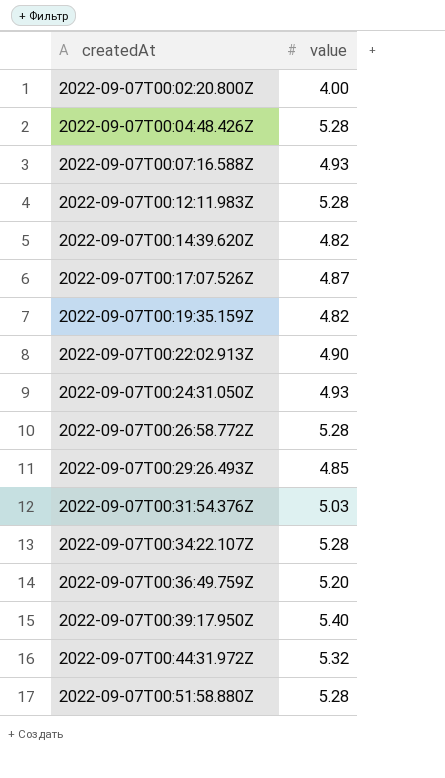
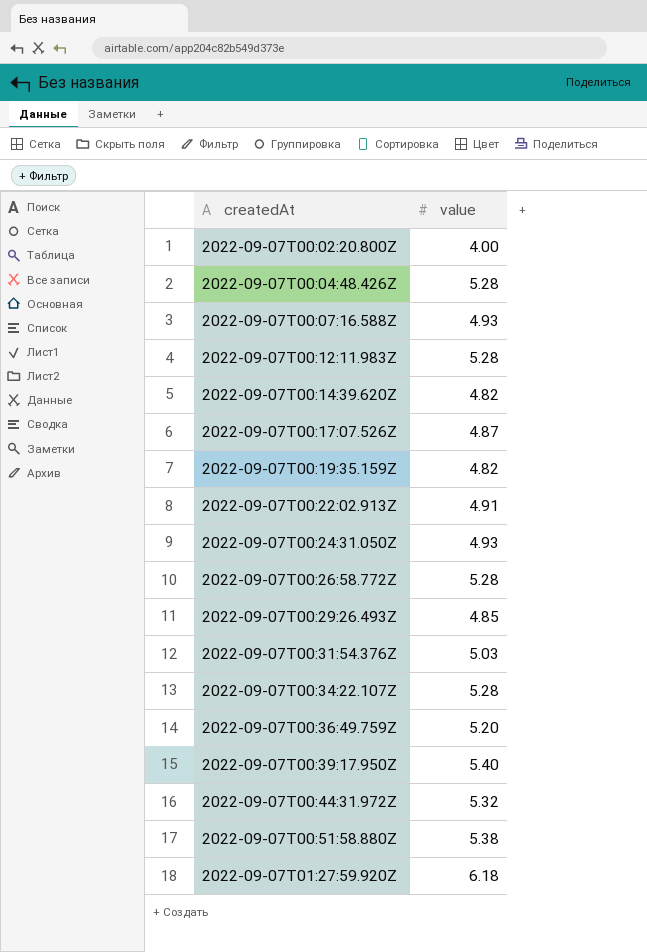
2022-09-07T00:22:02.913Z | value: 4.90 -> 4.91
2022-09-07T00:51:58.880Z | value: 5.28 -> 5.38
row 2022-09-07T01:27:59.920Z: none -> 6.18

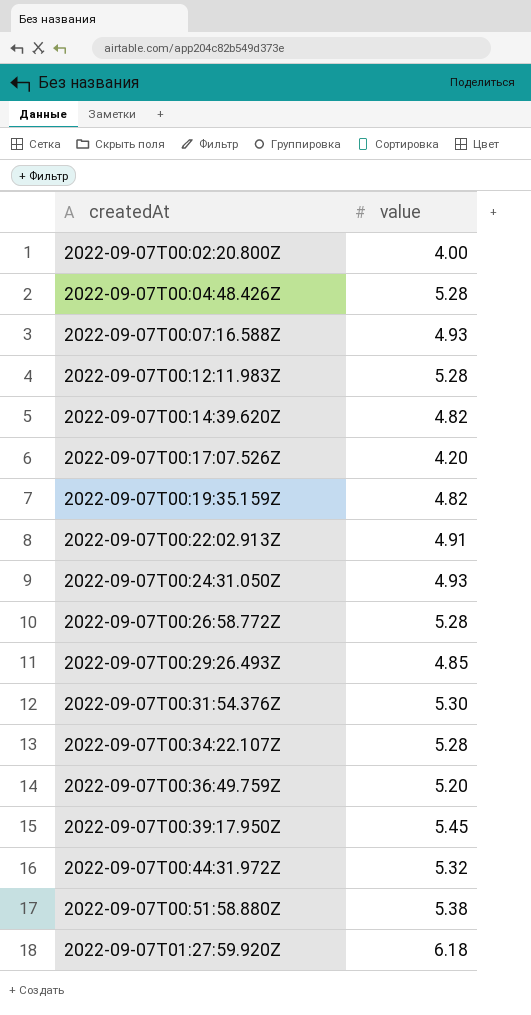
2022-09-07T00:17:07.526Z | value: 4.87 -> 4.20
2022-09-07T00:31:54.376Z | value: 5.03 -> 5.30
2022-09-07T00:39:17.950Z | value: 5.40 -> 5.45

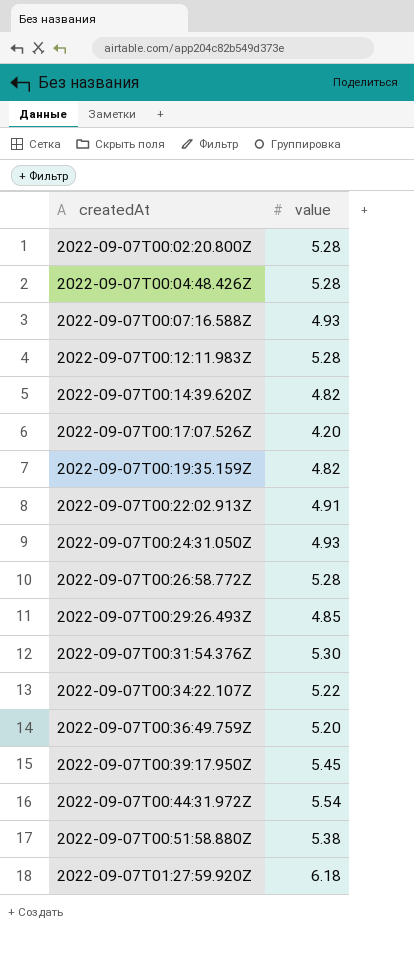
2022-09-07T00:02:20.800Z | value: 4.00 -> 5.28
2022-09-07T00:34:22.107Z | value: 5.28 -> 5.22
2022-09-07T00:44:31.972Z | value: 5.32 -> 5.54

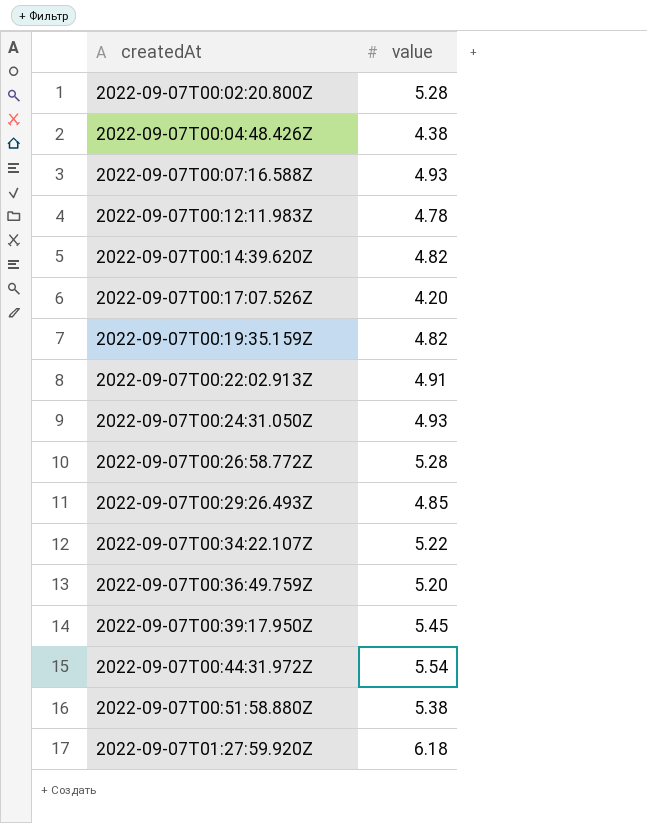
row 2022-09-07T00:31:54.376Z: 5.30 -> none
2022-09-07T00:04:48.426Z | value: 5.28 -> 4.38
2022-09-07T00:12:11.983Z | value: 5.28 -> 4.78

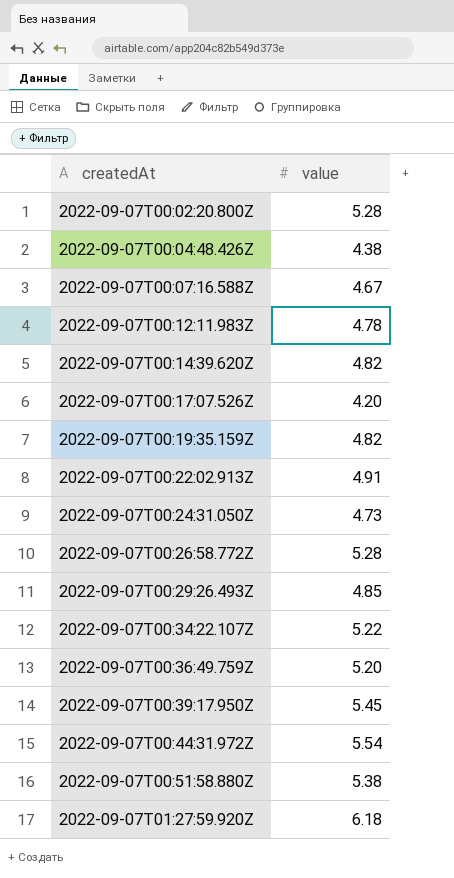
2022-09-07T00:07:16.588Z | value: 4.93 -> 4.67
2022-09-07T00:24:31.050Z | value: 4.93 -> 4.73

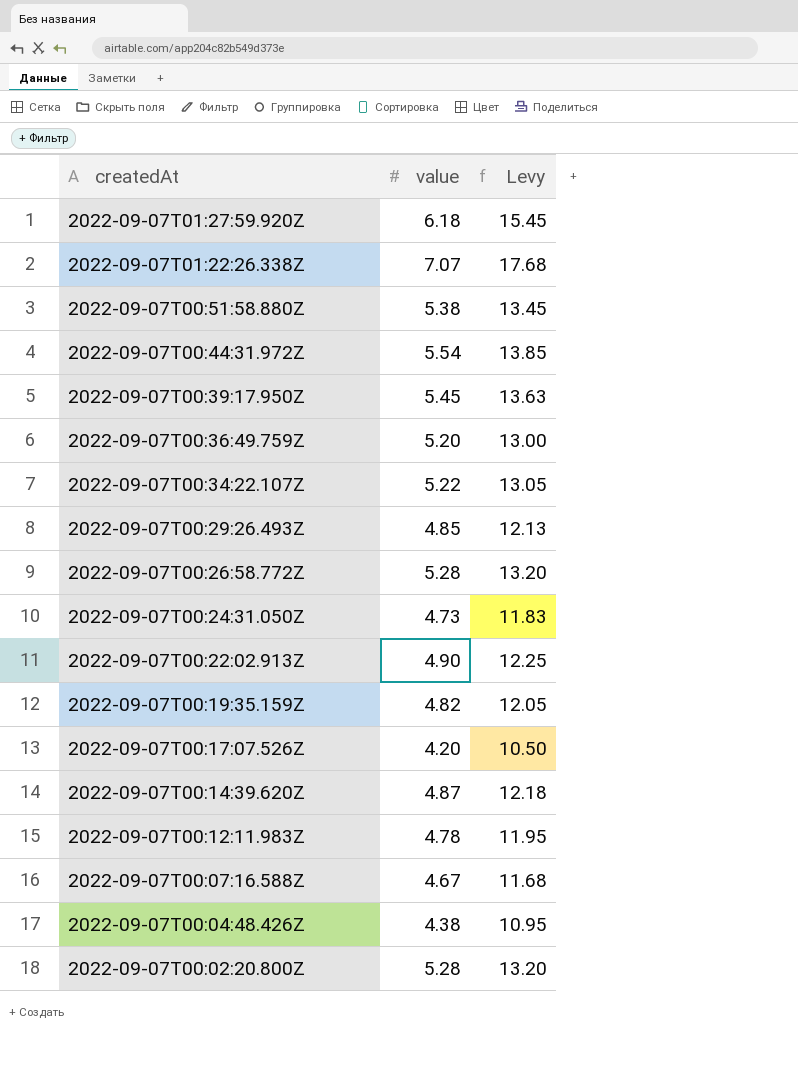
row order: createdAt ascending -> createdAt descending
column Levy | formula: none -> [value] * 2.5
row 2022-09-07T01:22:26.338Z: none -> 7.07 | 17.68
2022-09-07T00:22:02.913Z | value: 4.91 -> 4.90
2022-09-07T00:14:39.620Z | value: 4.82 -> 4.87

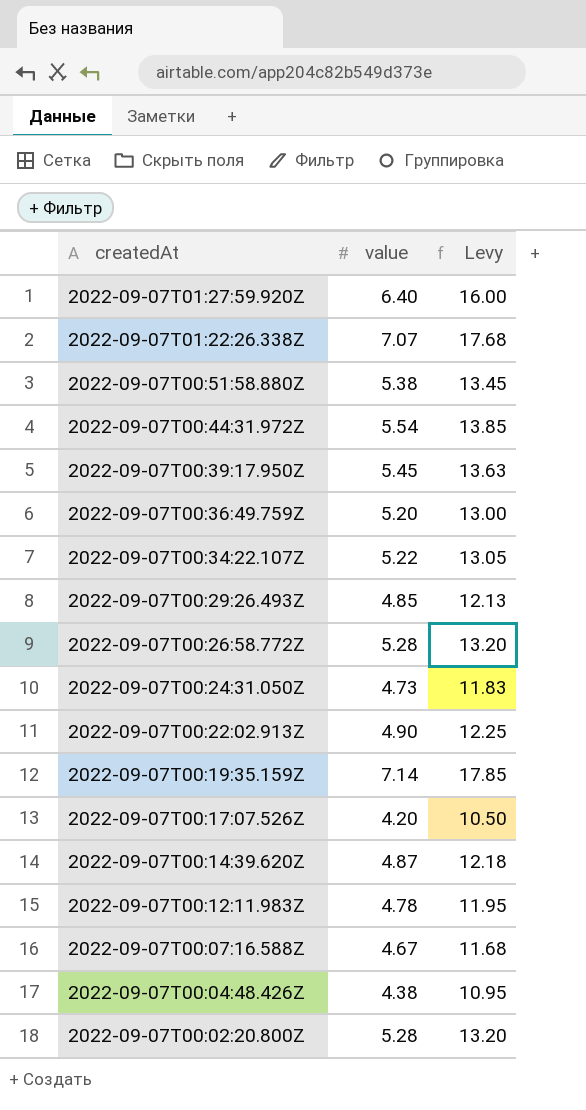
2022-09-07T01:27:59.920Z | value: 6.18 -> 6.40
2022-09-07T01:27:59.920Z | Levy: 15.45 -> 16.00
2022-09-07T00:19:35.159Z | value: 4.82 -> 7.14
2022-09-07T00:19:35.159Z | Levy: 12.05 -> 17.85

